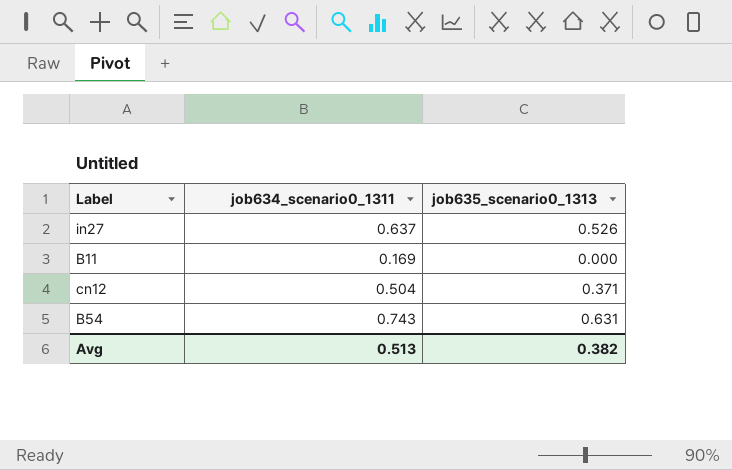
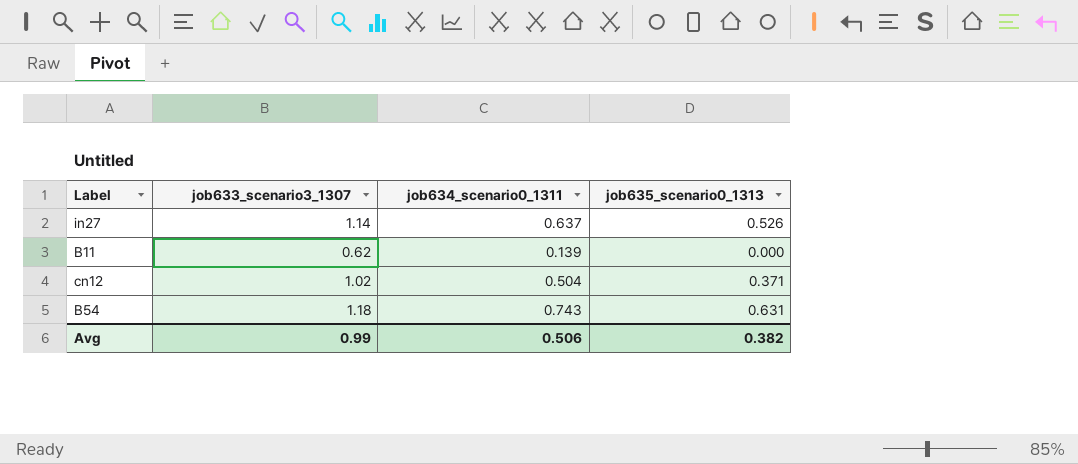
column job633_scenario3_1307 | position: none -> 2
B11 | job634_scenario0_1311: 0.169 -> 0.139
Avg | job634_scenario0_1311: 0.513 -> 0.506

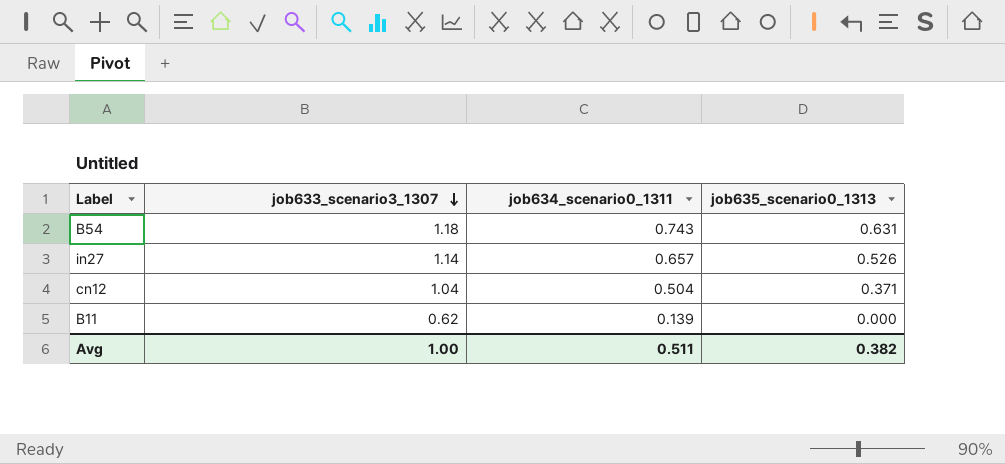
row order: none -> job633_scenario3_1307 descending
in27 | job634_scenario0_1311: 0.637 -> 0.657
cn12 | job633_scenario3_1307: 1.02 -> 1.04
Avg | job633_scenario3_1307: 0.99 -> 1.00
Avg | job634_scenario0_1311: 0.506 -> 0.511

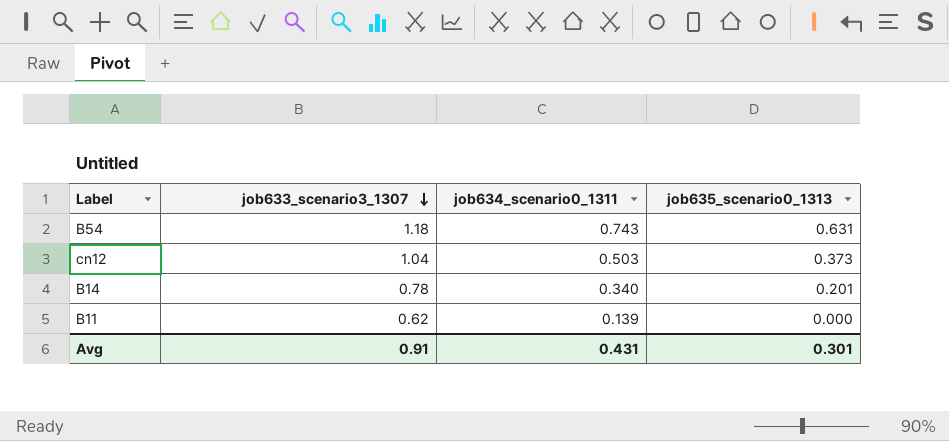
row in27: 1.14 | 0.657 | 0.526 -> none
cn12 | job634_scenario0_1311: 0.504 -> 0.503
cn12 | job635_scenario0_1313: 0.371 -> 0.373
row B14: none -> 0.78 | 0.340 | 0.201
Avg | job633_scenario3_1307: 1.00 -> 0.91
Avg | job634_scenario0_1311: 0.511 -> 0.431
Avg | job635_scenario0_1313: 0.382 -> 0.301

